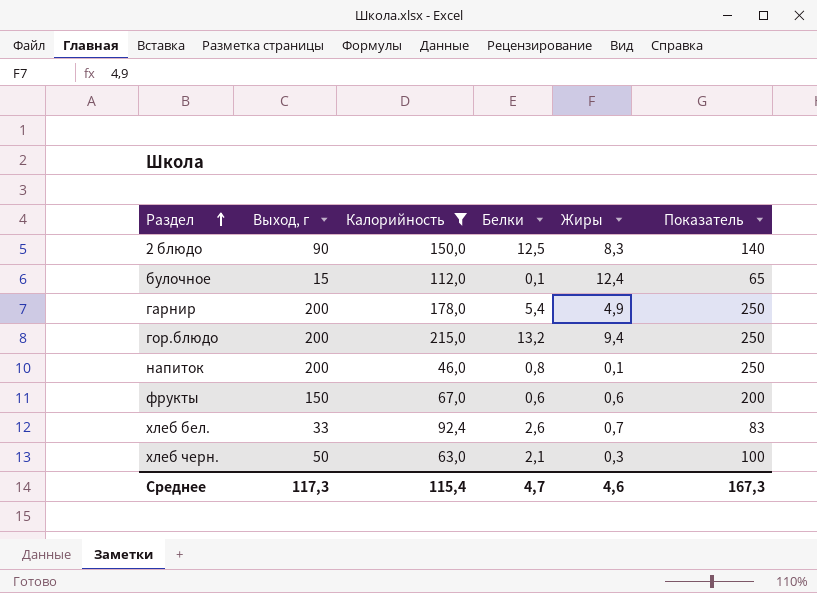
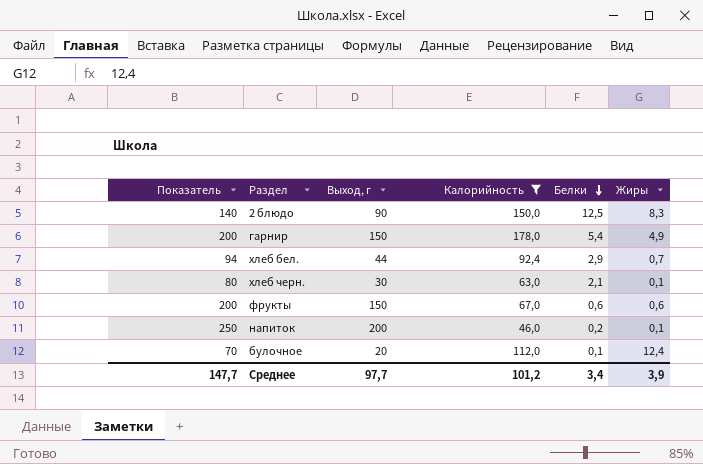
row order: Раздел ascending -> Белки descending
column Показатель | position: 6 -> 1
row гор.блюдо: 200 | 215,0 | 13,2 | 9,4 | 250 -> none
гарнир | Показатель: 250 -> 200
гарнир | Выход, г: 200 -> 150
хлеб бел. | Показатель: 83 -> 94
хлеб бел. | Выход, г: 33 -> 44
хлеб бел. | Белки: 2,6 -> 2,9
хлеб черн. | Показатель: 100 -> 80
хлеб черн. | Выход, г: 50 -> 30
хлеб черн. | Жиры: 0,3 -> 0,1
напиток | Белки: 0,8 -> 0,2
булочное | Показатель: 65 -> 70
булочное | Выход, г: 15 -> 20
Среднее | Показатель: 167,3 -> 147,7
Среднее | Выход, г: 117,3 -> 97,7
Среднее | Калорийность: 115,4 -> 101,2
Среднее | Белки: 4,7 -> 3,4
Среднее | Жиры: 4,6 -> 3,9

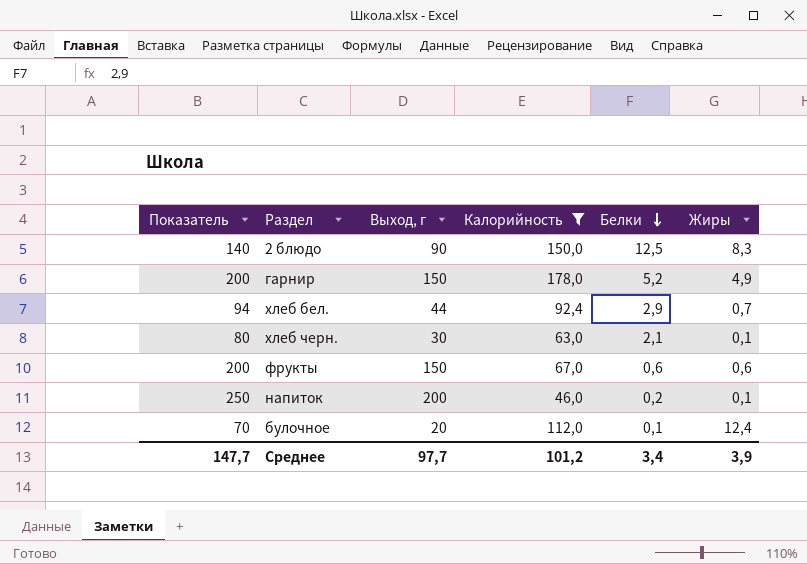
гарнир | Белки: 5,4 -> 5,2

